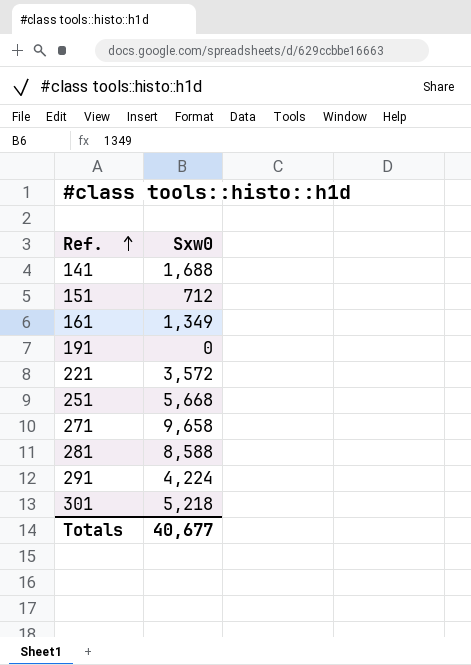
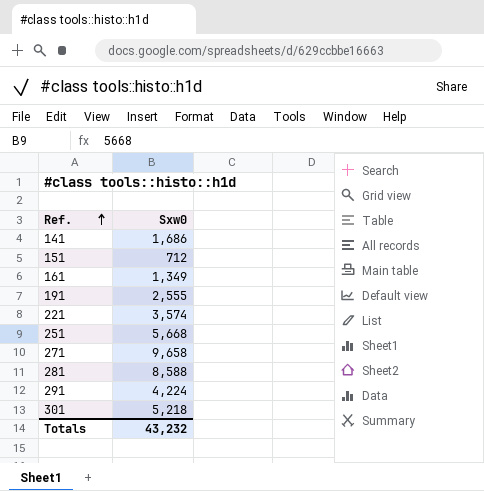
141 | Sxw0: 1,688 -> 1,686
191 | Sxw0: 0 -> 2,555
221 | Sxw0: 3,572 -> 3,574
Totals | Sxw0: 40,677 -> 43,232

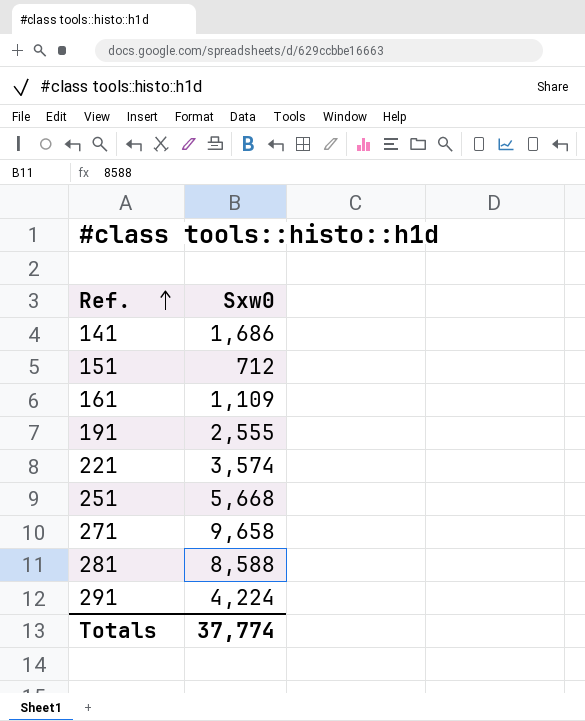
row 301: 5,218 -> none
161 | Sxw0: 1,349 -> 1,109
Totals | Sxw0: 43,232 -> 37,774

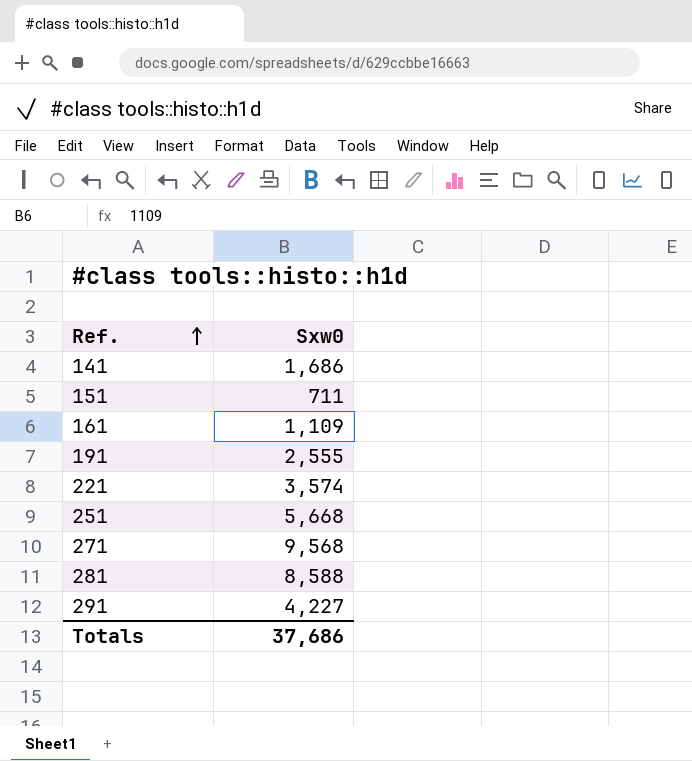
151 | Sxw0: 712 -> 711
271 | Sxw0: 9,658 -> 9,568
291 | Sxw0: 4,224 -> 4,227
Totals | Sxw0: 37,774 -> 37,686

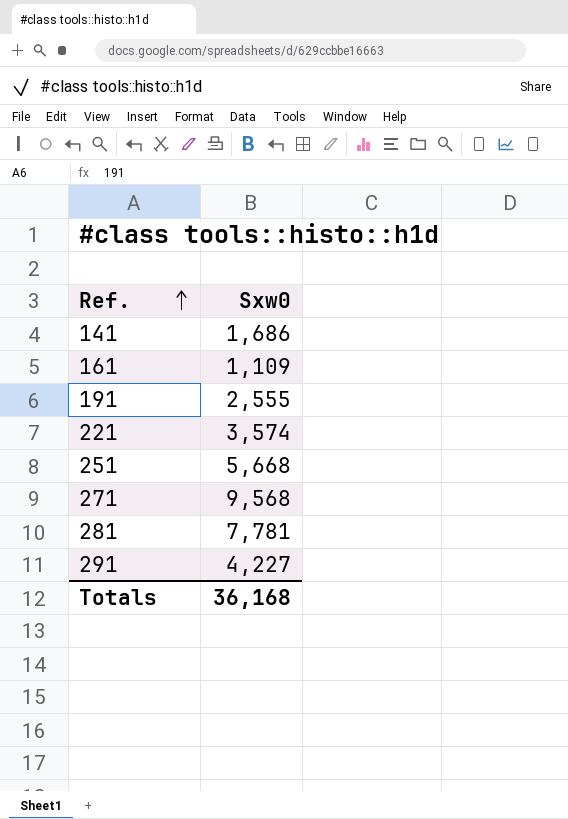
row 151: 711 -> none
281 | Sxw0: 8,588 -> 7,781
Totals | Sxw0: 37,686 -> 36,168

